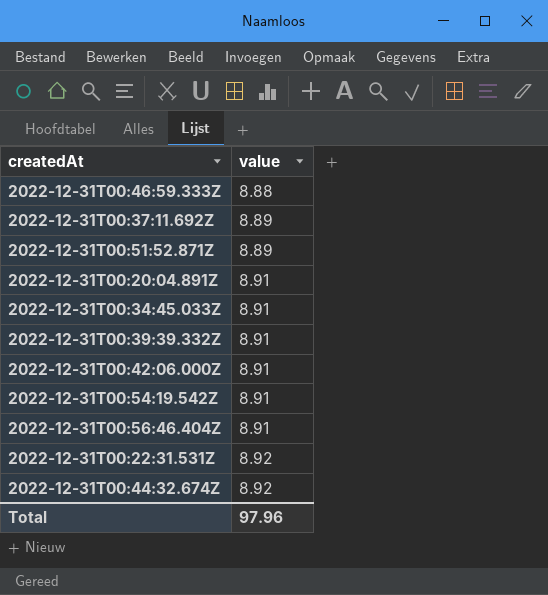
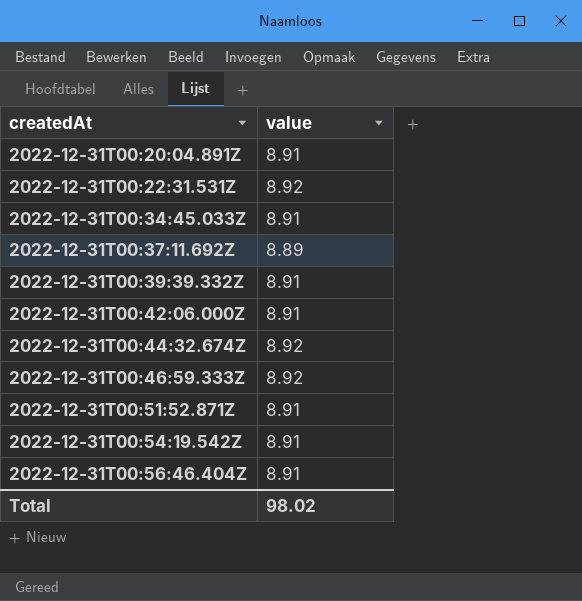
row order: value ascending -> createdAt ascending
2022-12-31T00:46:59.333Z | value: 8.88 -> 8.92
2022-12-31T00:51:52.871Z | value: 8.89 -> 8.91
Total | value: 97.96 -> 98.02

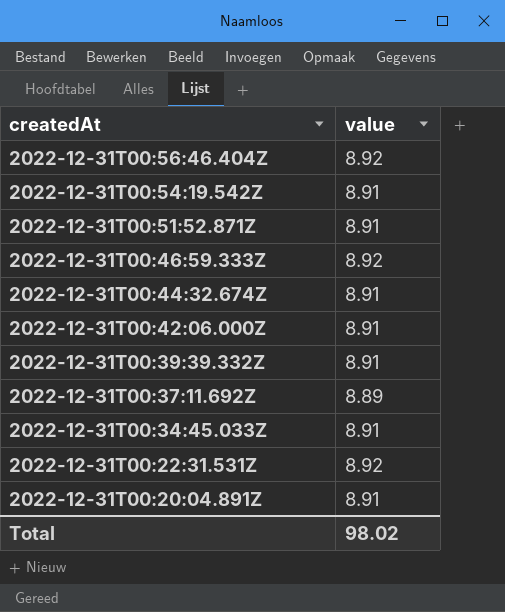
row order: createdAt ascending -> createdAt descending
2022-12-31T00:56:46.404Z | value: 8.91 -> 8.92
2022-12-31T00:44:32.674Z | value: 8.92 -> 8.91

